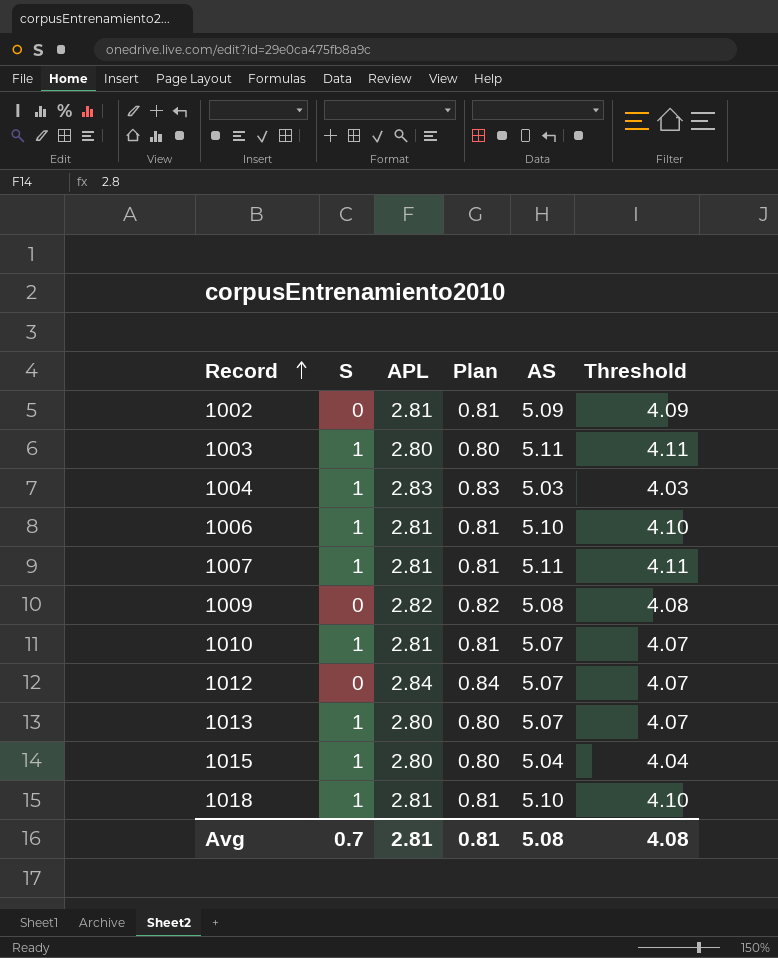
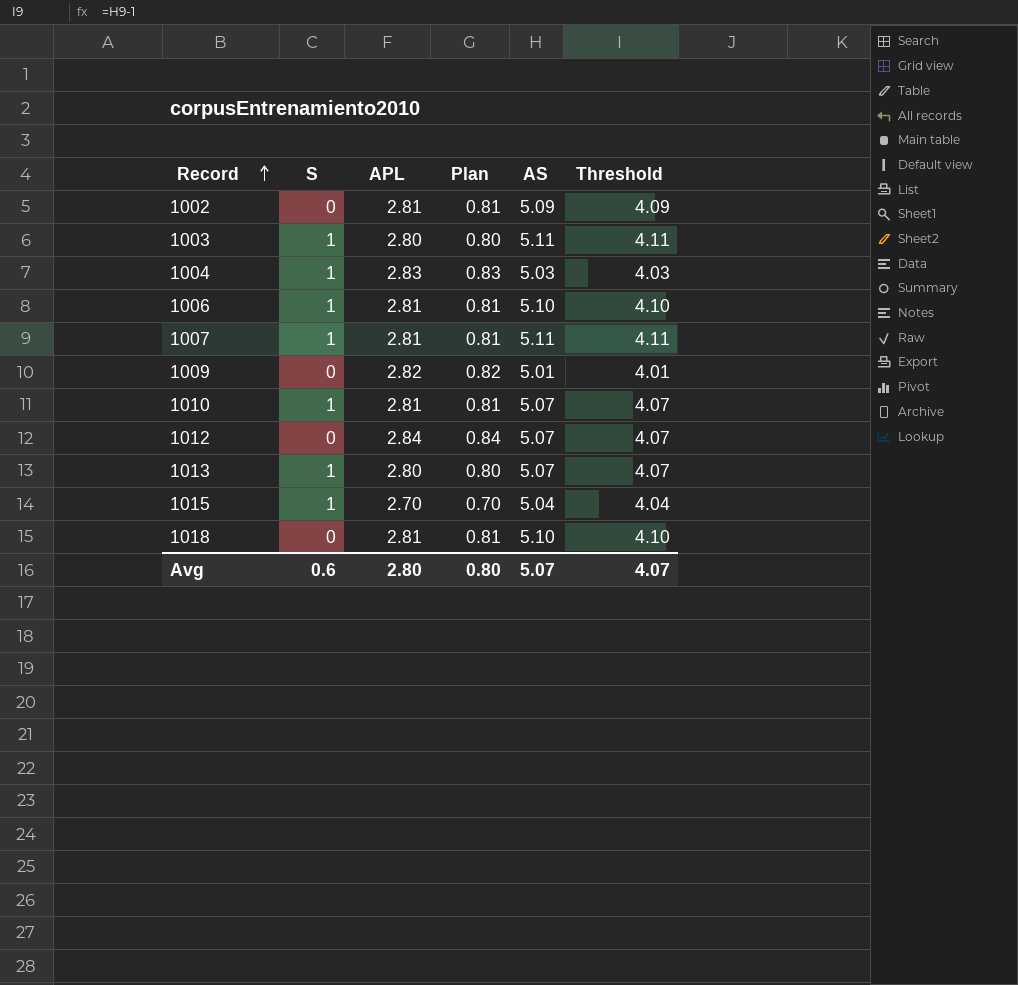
1009 | AS: 5.08 -> 5.01
1009 | Threshold: 4.08 -> 4.01
1015 | APL: 2.80 -> 2.70
1015 | Plan: 0.80 -> 0.70
1018 | S: 1 -> 0
Avg | S: 0.7 -> 0.6
Avg | APL: 2.81 -> 2.80
Avg | Plan: 0.81 -> 0.80
Avg | AS: 5.08 -> 5.07
Avg | Threshold: 4.08 -> 4.07

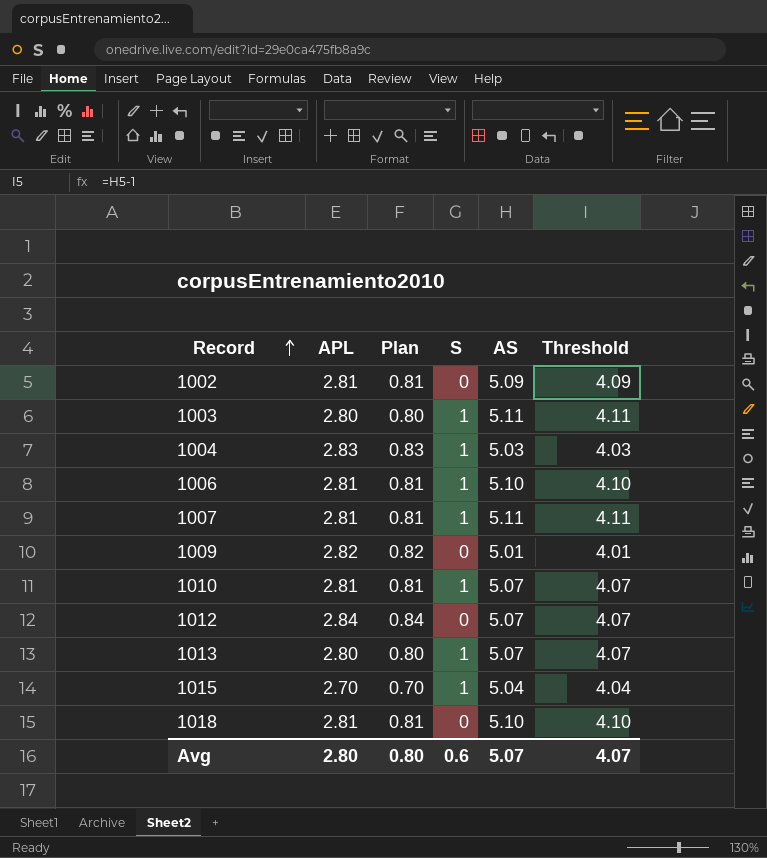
column S | position: 2 -> 4

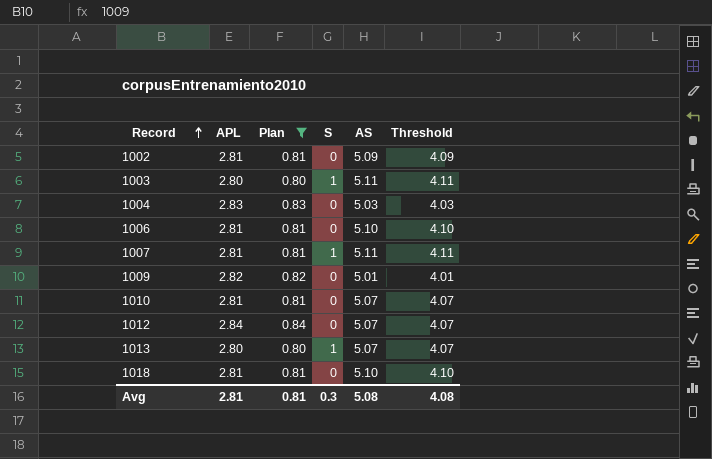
filter: none -> Plan != 0.70
1004 | S: 1 -> 0
1006 | S: 1 -> 0
1010 | S: 1 -> 0
Avg | APL: 2.80 -> 2.81
Avg | Plan: 0.80 -> 0.81
Avg | S: 0.6 -> 0.3
Avg | AS: 5.07 -> 5.08
Avg | Threshold: 4.07 -> 4.08

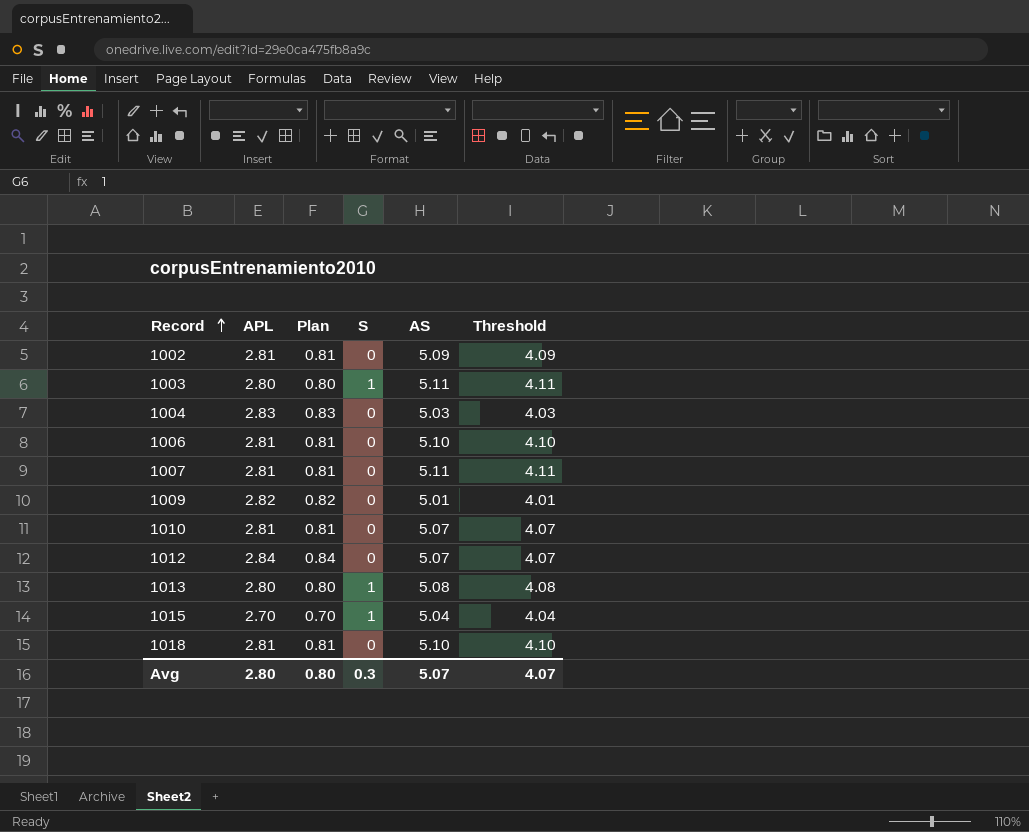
filter: Plan != 0.70 -> none
1007 | S: 1 -> 0
1013 | AS: 5.07 -> 5.08
1013 | Threshold: 4.07 -> 4.08
Avg | APL: 2.81 -> 2.80
Avg | Plan: 0.81 -> 0.80
Avg | AS: 5.08 -> 5.07
Avg | Threshold: 4.08 -> 4.07

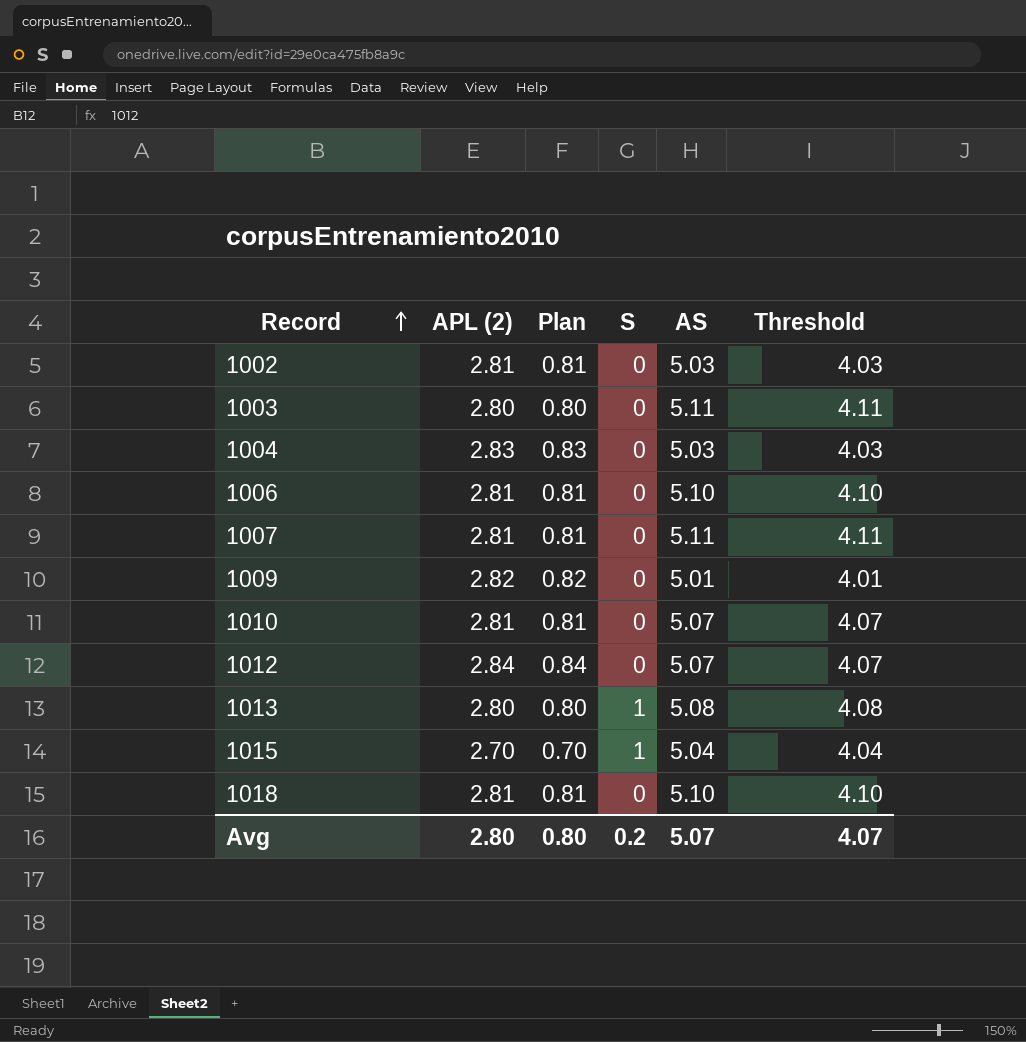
column name: APL -> APL (2)
1002 | AS: 5.09 -> 5.03
1002 | Threshold: 4.09 -> 4.03
1003 | S: 1 -> 0
Avg | S: 0.3 -> 0.2

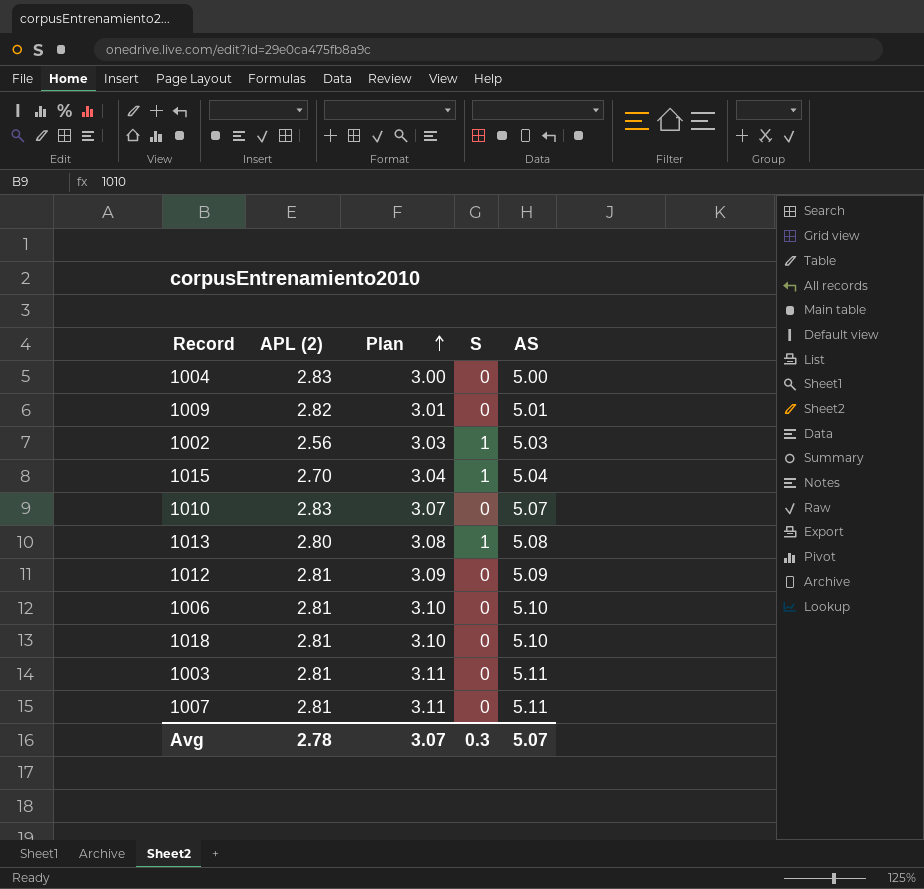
row order: Record ascending -> Plan ascending
column Threshold | formula: [AS] - 1 -> none
column Plan | formula: [APL (2)] - 2 -> [AS] - 2
1004 | AS: 5.03 -> 5.00
1002 | APL (2): 2.81 -> 2.56
1002 | S: 0 -> 1
1010 | APL (2): 2.81 -> 2.83
1012 | APL (2): 2.84 -> 2.81
1012 | AS: 5.07 -> 5.09
1003 | APL (2): 2.80 -> 2.81
Avg | APL (2): 2.80 -> 2.78
Avg | Plan: 0.80 -> 3.07
Avg | S: 0.2 -> 0.3

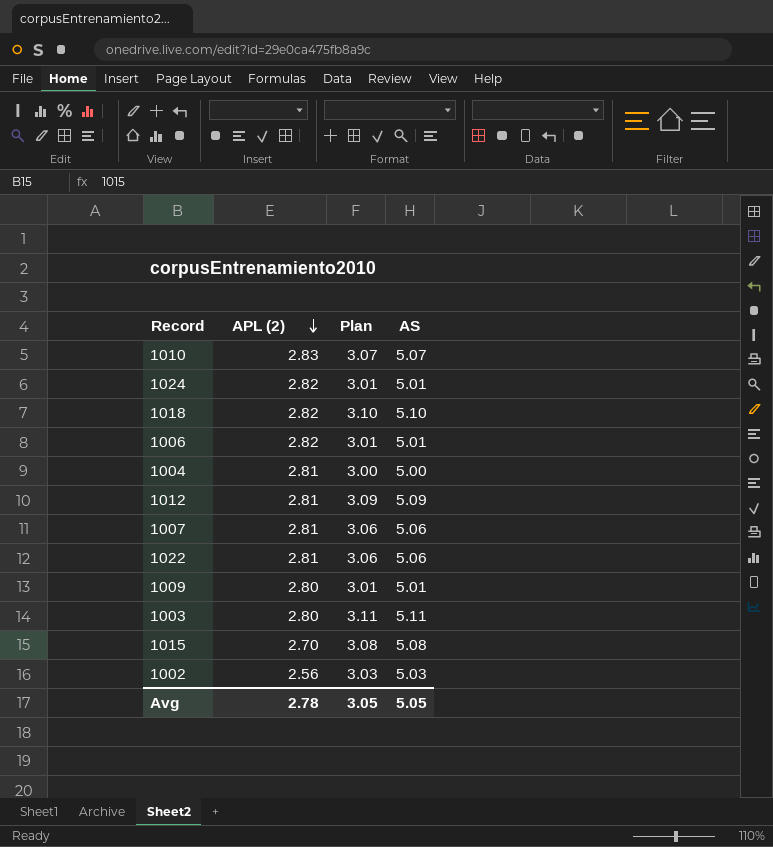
row order: Plan ascending -> APL (2) descending
column S | position: 4 -> none
row 1013: 2.80 | 3.08 | 1 | 5.08 -> none
row 1024: none -> 2.82 | 3.01 | 5.01
1018 | APL (2): 2.81 -> 2.82
1006 | APL (2): 2.81 -> 2.82
1006 | Plan: 3.10 -> 3.01
1006 | AS: 5.10 -> 5.01
1004 | APL (2): 2.83 -> 2.81
1007 | Plan: 3.11 -> 3.06
1007 | AS: 5.11 -> 5.06
row 1022: none -> 2.81 | 3.06 | 5.06
1009 | APL (2): 2.82 -> 2.80
1003 | APL (2): 2.81 -> 2.80
1015 | Plan: 3.04 -> 3.08
1015 | AS: 5.04 -> 5.08
Avg | Plan: 3.07 -> 3.05
Avg | AS: 5.07 -> 5.05

